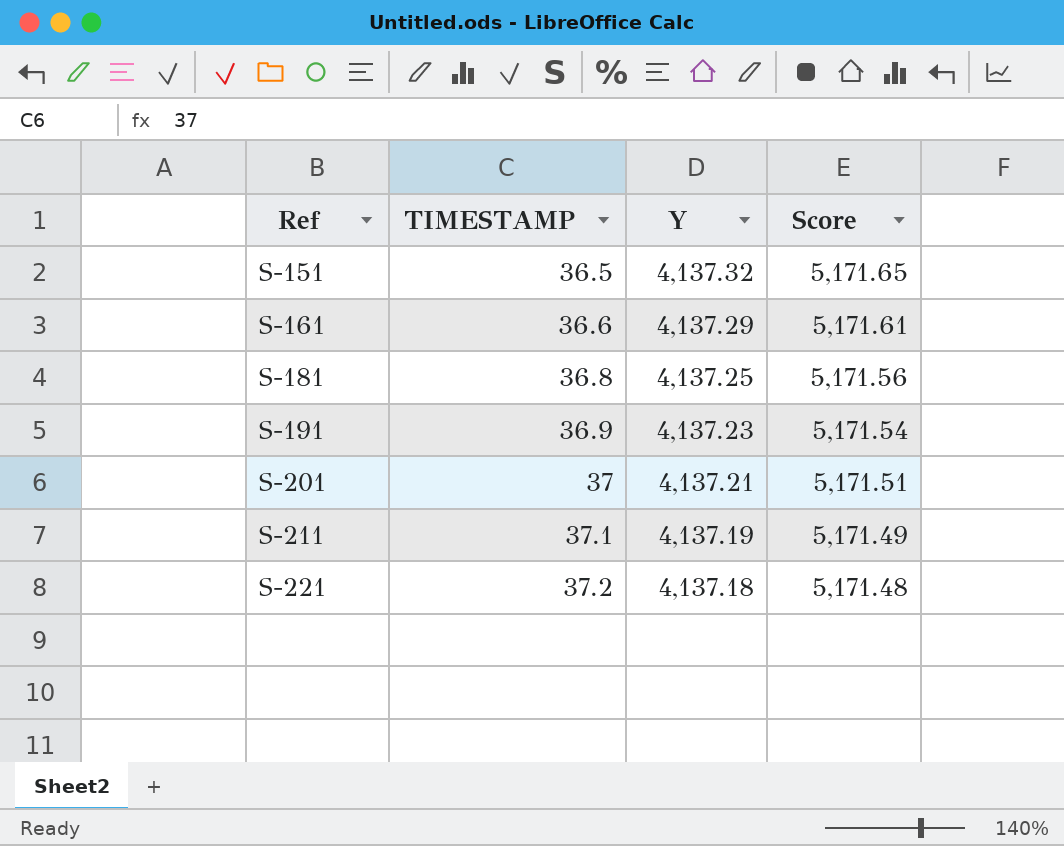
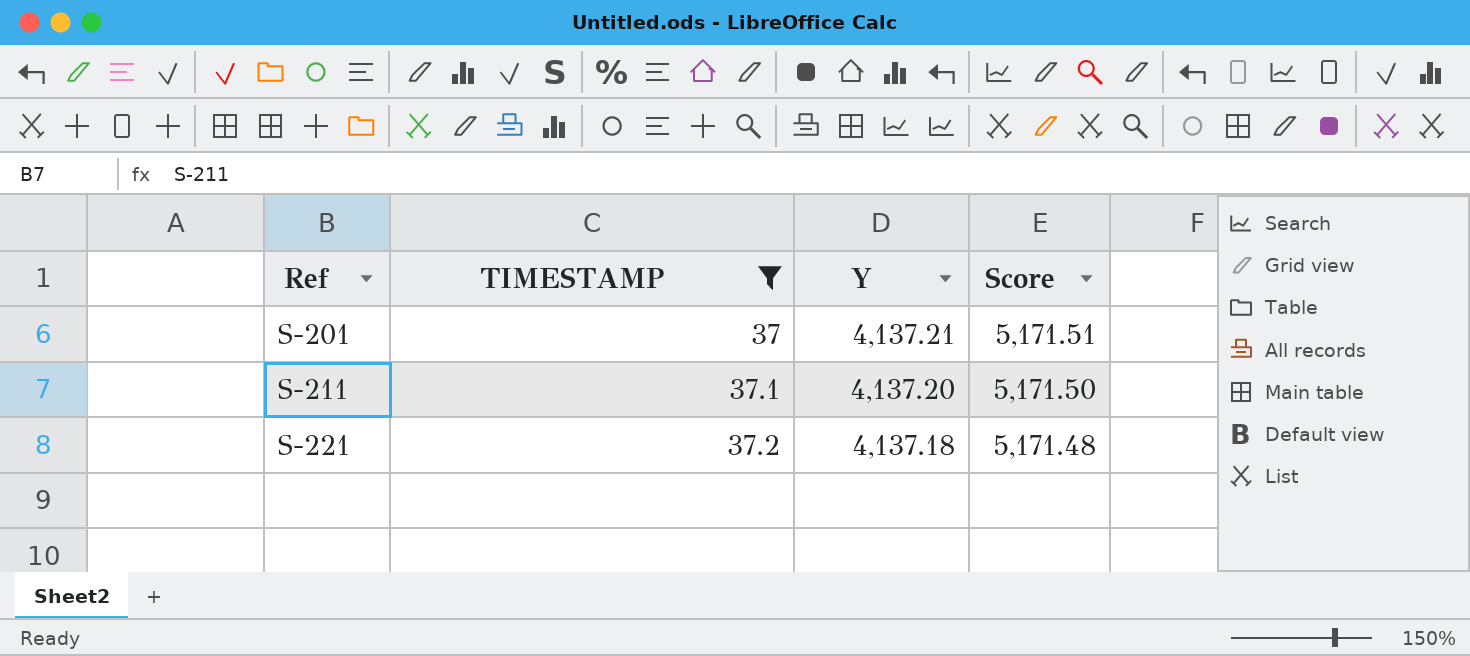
filter: none -> TIMESTAMP >= 37
S-211 | Y: 4,137.19 -> 4,137.20
S-211 | Score: 5,171.49 -> 5,171.50

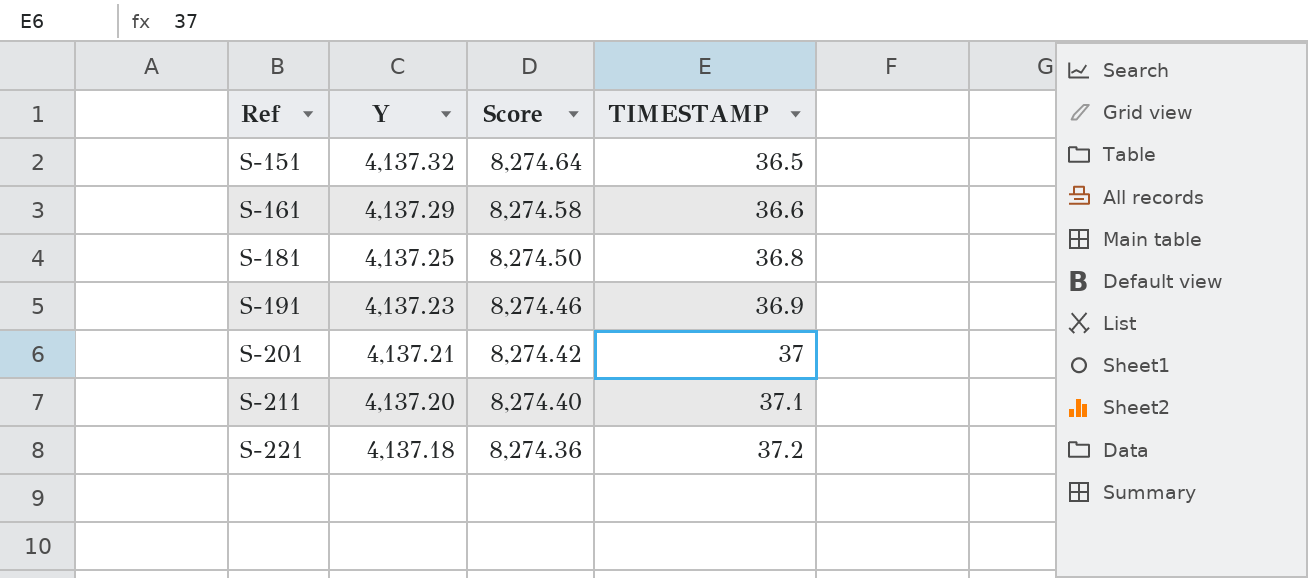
filter: TIMESTAMP >= 37 -> none
column Score | formula: [Y] * 1.25 -> [Y] * 2
column TIMESTAMP | position: 2 -> 4

